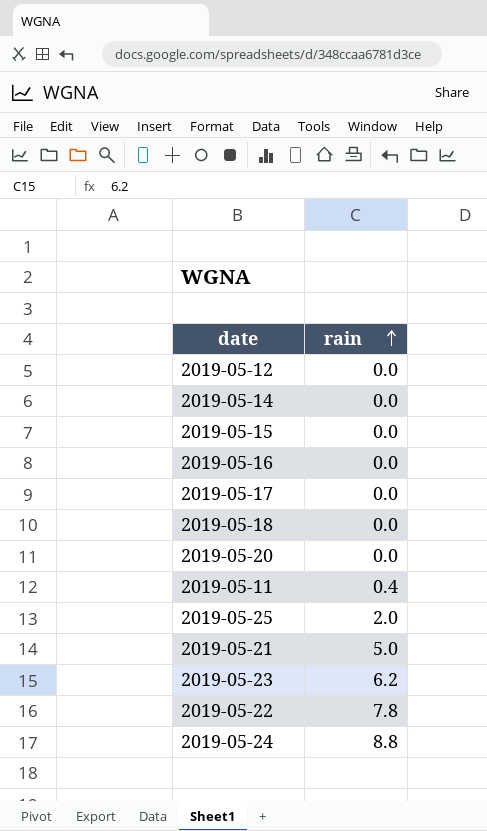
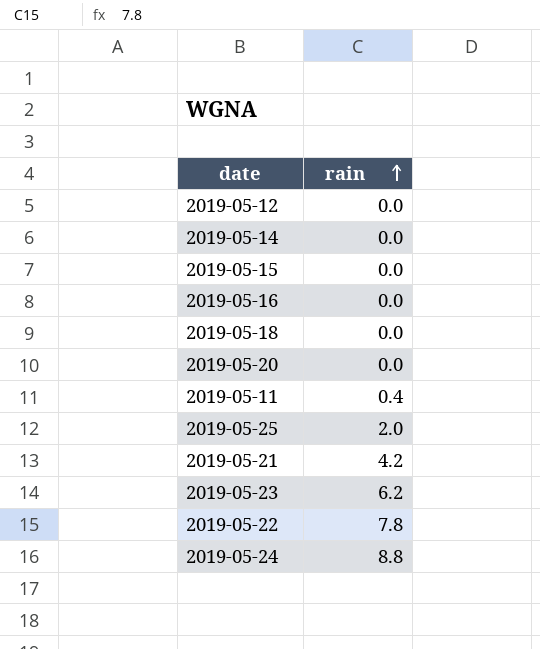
row 2019-05-17: 0.0 -> none
2019-05-21 | rain: 5.0 -> 4.2

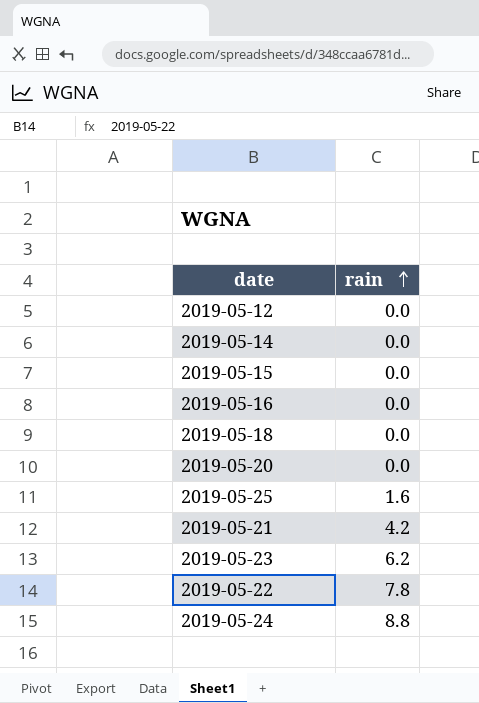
row 2019-05-11: 0.4 -> none
2019-05-25 | rain: 2.0 -> 1.6

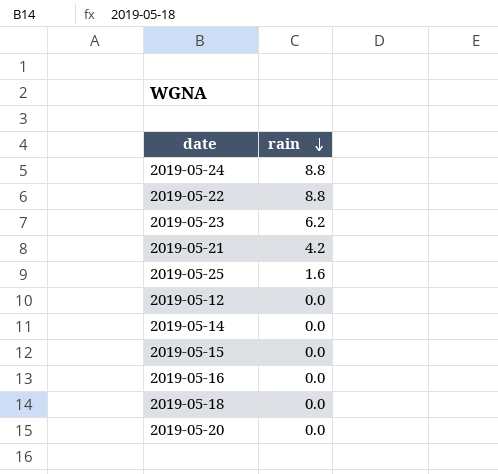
row order: rain ascending -> rain descending
2019-05-22 | rain: 7.8 -> 8.8

